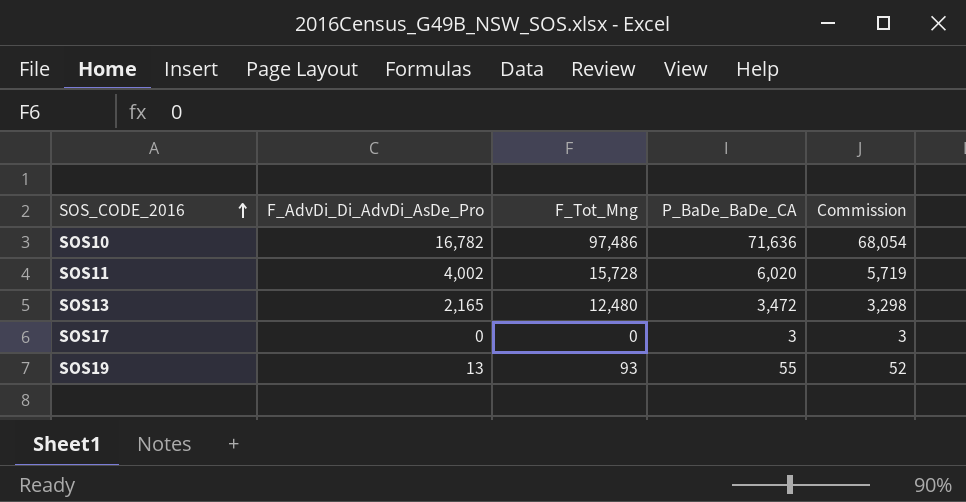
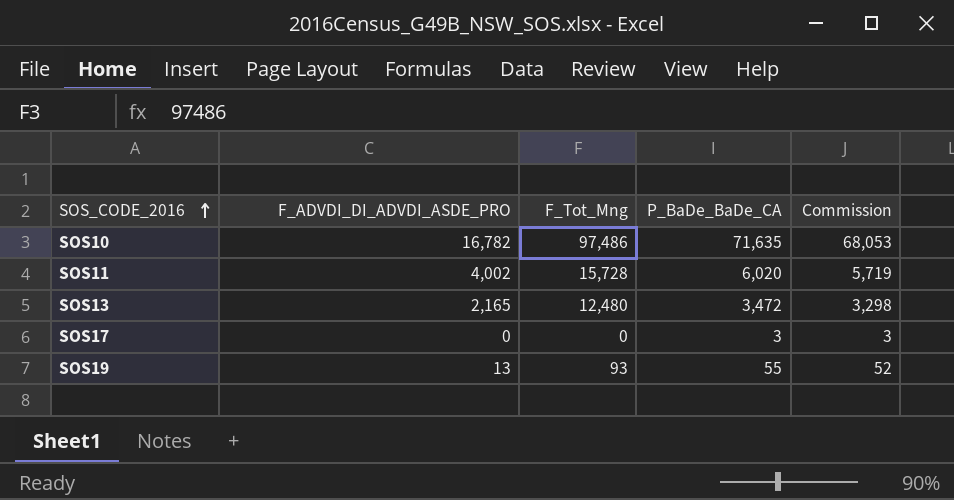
column name: F_AdvDi_Di_AdvDi_AsDe_Pro -> F_ADVDI_DI_ADVDI_ASDE_PRO
SOS10 | P_BaDe_BaDe_CA: 71,636 -> 71,635
SOS10 | Commission: 68,054 -> 68,053

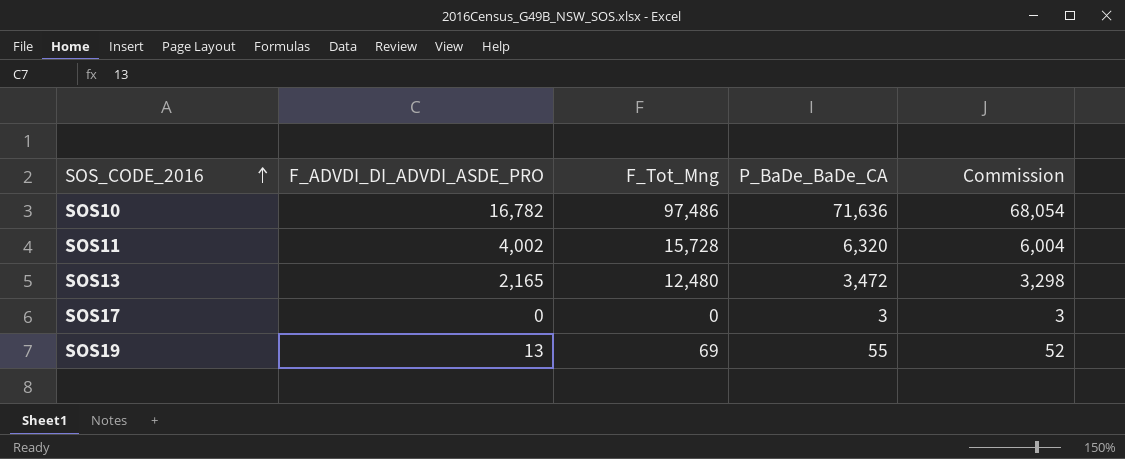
SOS10 | P_BaDe_BaDe_CA: 71,635 -> 71,636
SOS10 | Commission: 68,053 -> 68,054
SOS11 | P_BaDe_BaDe_CA: 6,020 -> 6,320
SOS11 | Commission: 5,719 -> 6,004
SOS19 | F_Tot_Mng: 93 -> 69

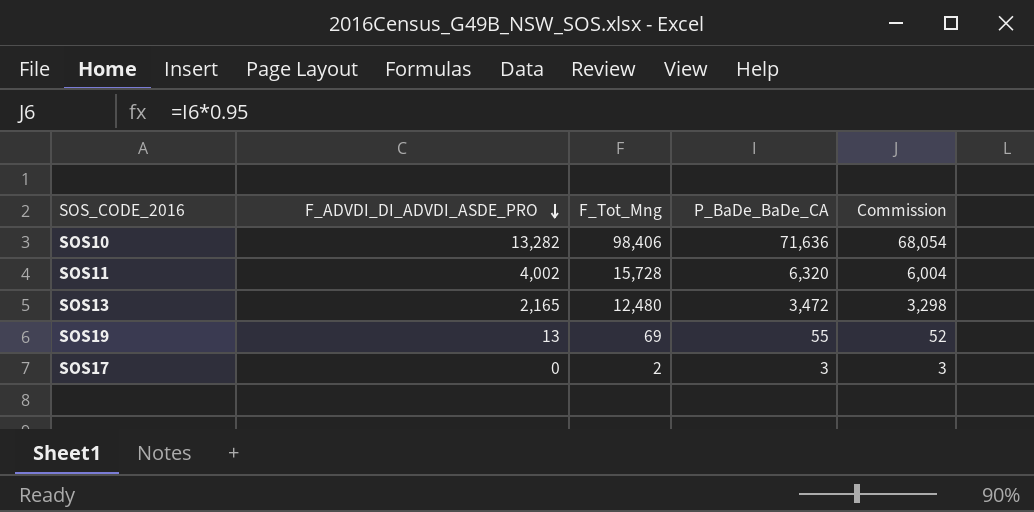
row order: SOS_CODE_2016 ascending -> F_ADVDI_DI_ADVDI_ASDE_PRO descending
SOS10 | F_ADVDI_DI_ADVDI_ASDE_PRO: 16,782 -> 13,282
SOS10 | F_Tot_Mng: 97,486 -> 98,406
SOS17 | F_Tot_Mng: 0 -> 2

